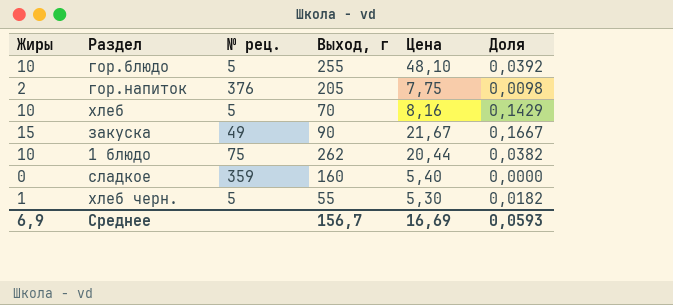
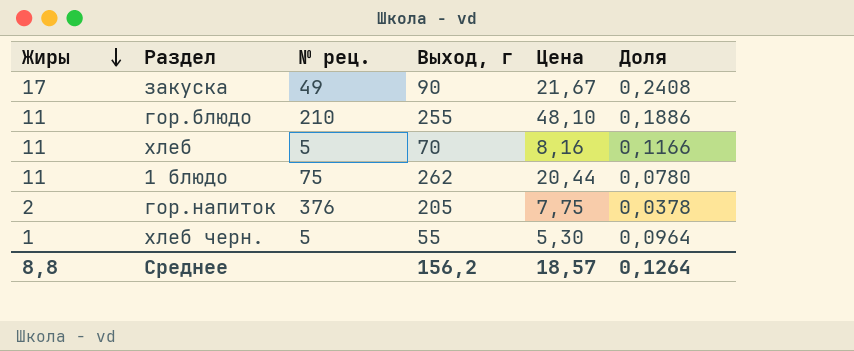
row order: none -> Жиры descending
column Доля | formula: [Жиры] / [Выход, г] -> [Цена] / [Выход, г]
row сладкое: 0 | 359 | 160 | 5,40 | 0,0000 -> none
закуска | Жиры: 15 -> 17
гор.блюдо | Жиры: 10 -> 11
гор.блюдо | № рец.: 5 -> 210
хлеб | Жиры: 10 -> 11
1 блюдо | Жиры: 10 -> 11
Среднее | Жиры: 6,9 -> 8,8
Среднее | Выход, г: 156,7 -> 156,2
Среднее | Цена: 16,69 -> 18,57
Среднее | Доля: 0,0593 -> 0,1264

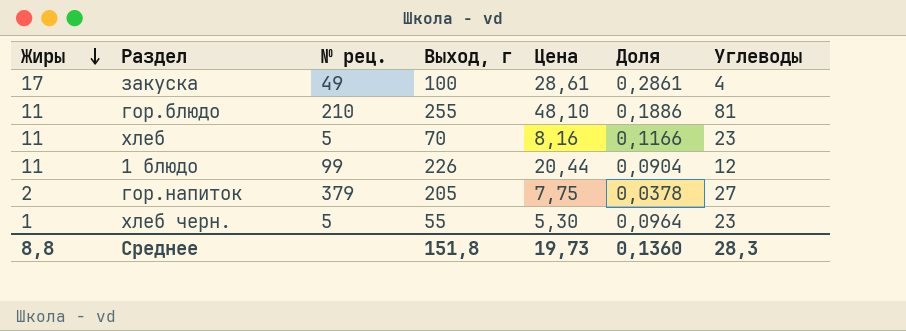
column Углеводы | position: none -> 7
закуска | Выход, г: 90 -> 100
закуска | Цена: 21,67 -> 28,61
закуска | Доля: 0,2408 -> 0,2861
1 блюдо | № рец.: 75 -> 99
1 блюдо | Выход, г: 262 -> 226
1 блюдо | Доля: 0,0780 -> 0,0904
гор.напиток | № рец.: 376 -> 379
Среднее | Выход, г: 156,2 -> 151,8
Среднее | Цена: 18,57 -> 19,73
Среднее | Доля: 0,1264 -> 0,1360

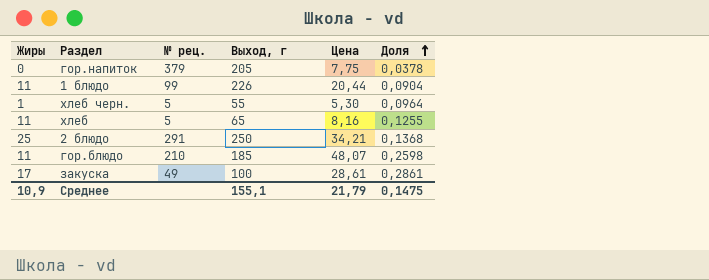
row order: Жиры descending -> Доля ascending
column Углеводы | position: 7 -> none
гор.напиток | Жиры: 2 -> 0
хлеб | Выход, г: 70 -> 65
хлеб | Доля: 0,1166 -> 0,1255
row 2 блюдо: none -> 25 | 291 | 250 | 34,21 | 0,1368
гор.блюдо | Выход, г: 255 -> 185
гор.блюдо | Цена: 48,10 -> 48,07
гор.блюдо | Доля: 0,1886 -> 0,2598
Среднее | Жиры: 8,8 -> 10,9
Среднее | Выход, г: 151,8 -> 155,1
Среднее | Цена: 19,73 -> 21,79
Среднее | Доля: 0,1360 -> 0,1475

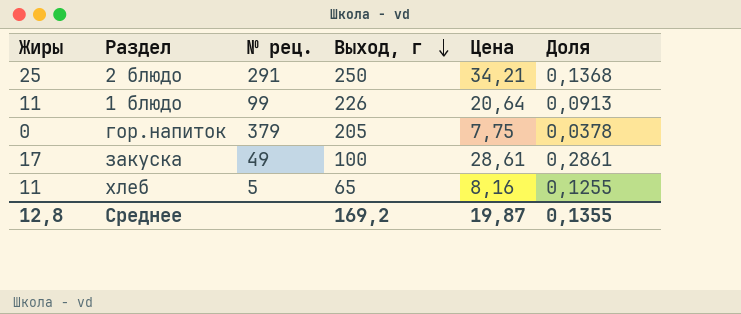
row order: Доля ascending -> Выход, г descending
row хлеб черн.: 1 | 5 | 55 | 5,30 | 0,0964 -> none
row гор.блюдо: 11 | 210 | 185 | 48,07 | 0,2598 -> none
1 блюдо | Цена: 20,44 -> 20,64
1 блюдо | Доля: 0,0904 -> 0,0913
Среднее | Жиры: 10,9 -> 12,8
Среднее | Выход, г: 155,1 -> 169,2
Среднее | Цена: 21,79 -> 19,87
Среднее | Доля: 0,1475 -> 0,1355

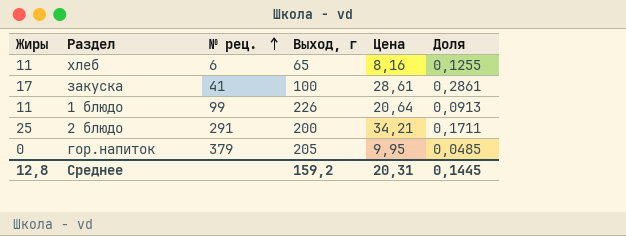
row order: Выход, г descending -> № рец. ascending
хлеб | № рец.: 5 -> 6
закуска | № рец.: 49 -> 41
2 блюдо | Выход, г: 250 -> 200
2 блюдо | Доля: 0,1368 -> 0,1711
гор.напиток | Цена: 7,75 -> 9,95
гор.напиток | Доля: 0,0378 -> 0,0485
Среднее | Выход, г: 169,2 -> 159,2
Среднее | Цена: 19,87 -> 20,31
Среднее | Доля: 0,1355 -> 0,1445

